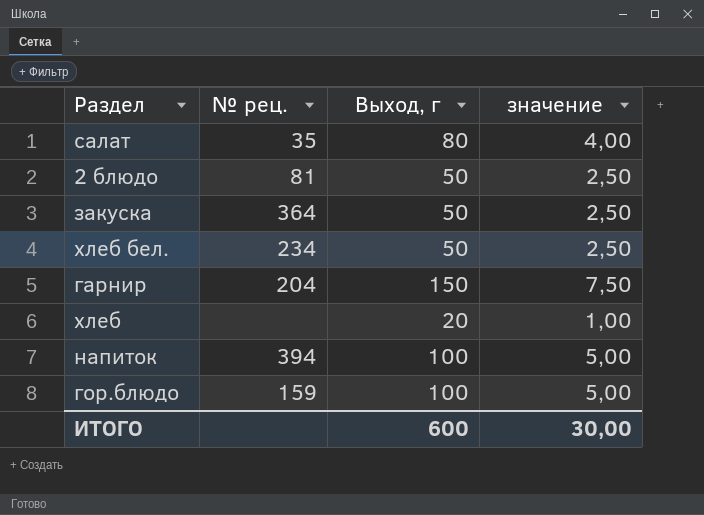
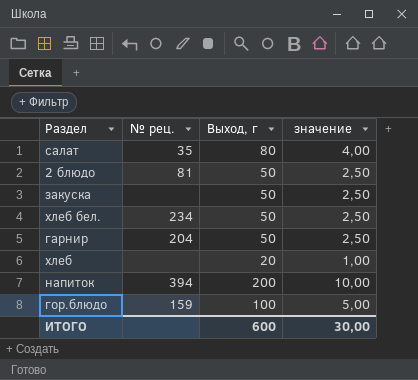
закуска | № рец.: 364 -> none
гарнир | Выход, г: 150 -> 50
гарнир | значение: 7,50 -> 2,50
напиток | Выход, г: 100 -> 200
напиток | значение: 5,00 -> 10,00

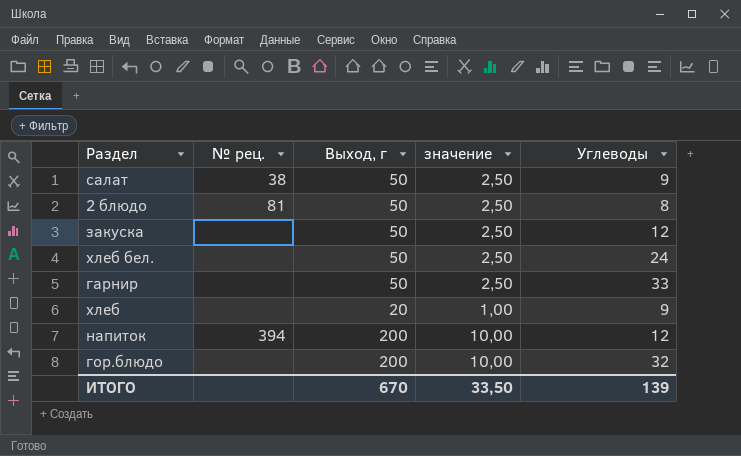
column Углеводы | position: none -> 5
салат | № рец.: 35 -> 38
салат | Выход, г: 80 -> 50
салат | значение: 4,00 -> 2,50
хлеб бел. | № рец.: 234 -> none
гарнир | № рец.: 204 -> none
гор.блюдо | № рец.: 159 -> none
гор.блюдо | Выход, г: 100 -> 200
гор.блюдо | значение: 5,00 -> 10,00
ИТОГО | Выход, г: 600 -> 670
ИТОГО | значение: 30,00 -> 33,50

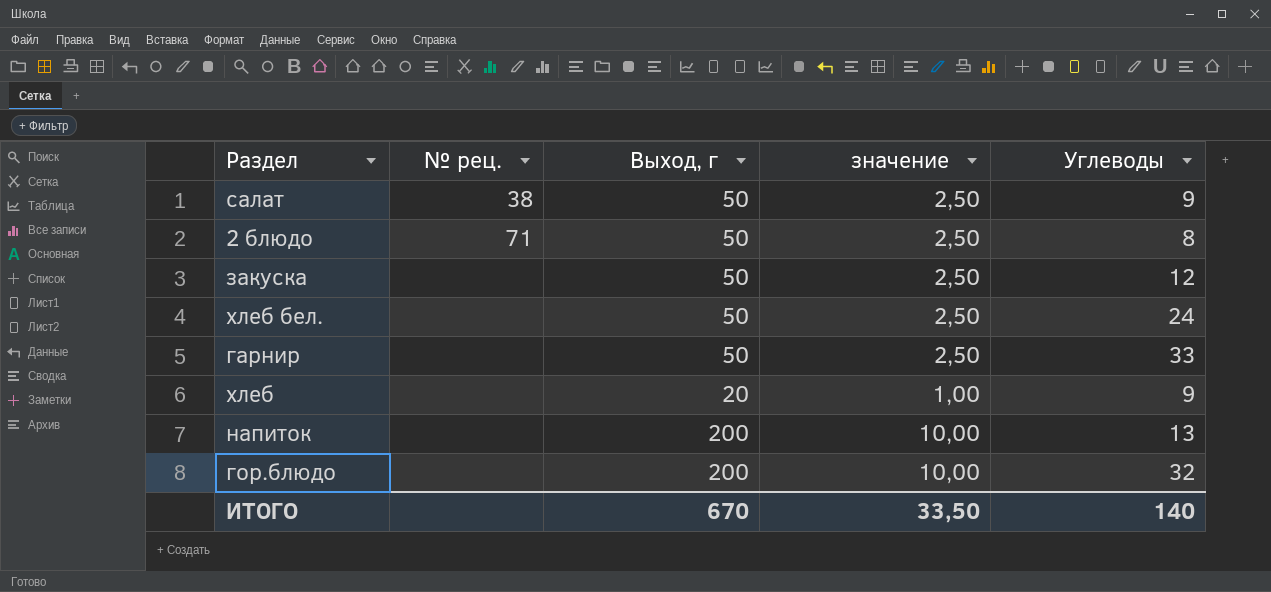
2 блюдо | № рец.: 81 -> 71
напиток | № рец.: 394 -> none
напиток | Углеводы: 12 -> 13
ИТОГО | Углеводы: 139 -> 140

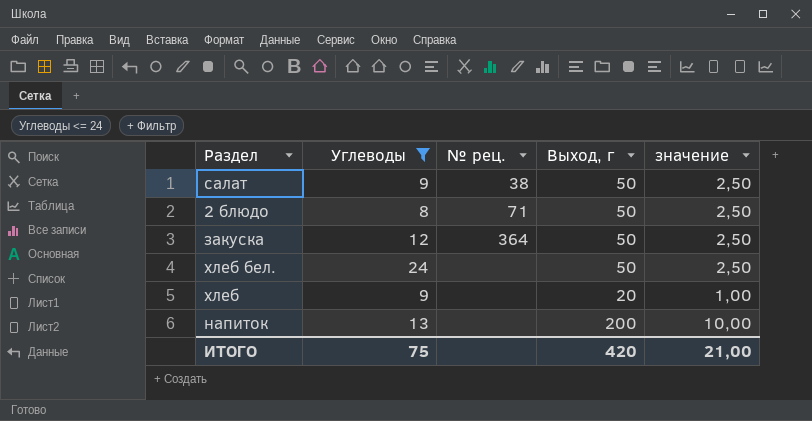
filter: none -> Углеводы <= 24
column Углеводы | position: 5 -> 2
закуска | № рец.: none -> 364
ИТОГО | Углеводы: 140 -> 75
ИТОГО | Выход, г: 670 -> 420
ИТОГО | значение: 33,50 -> 21,00

